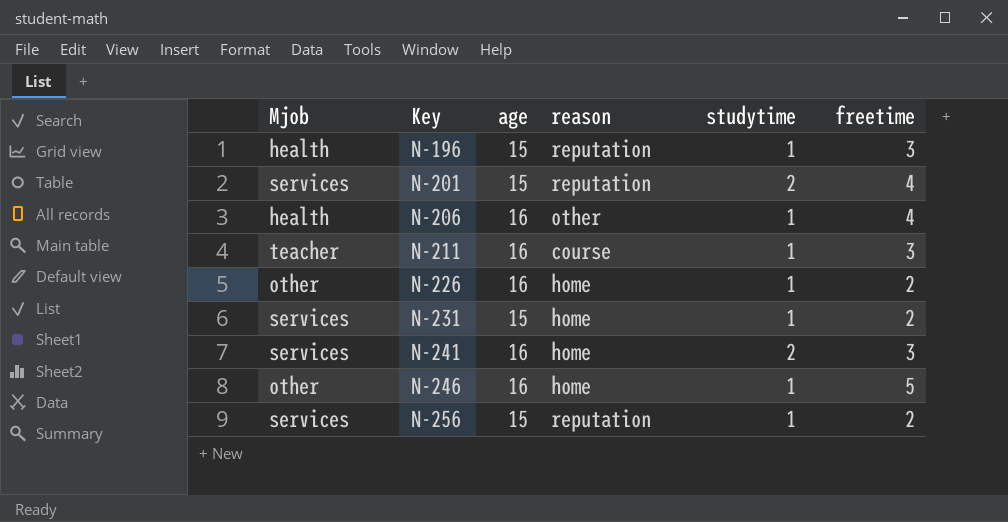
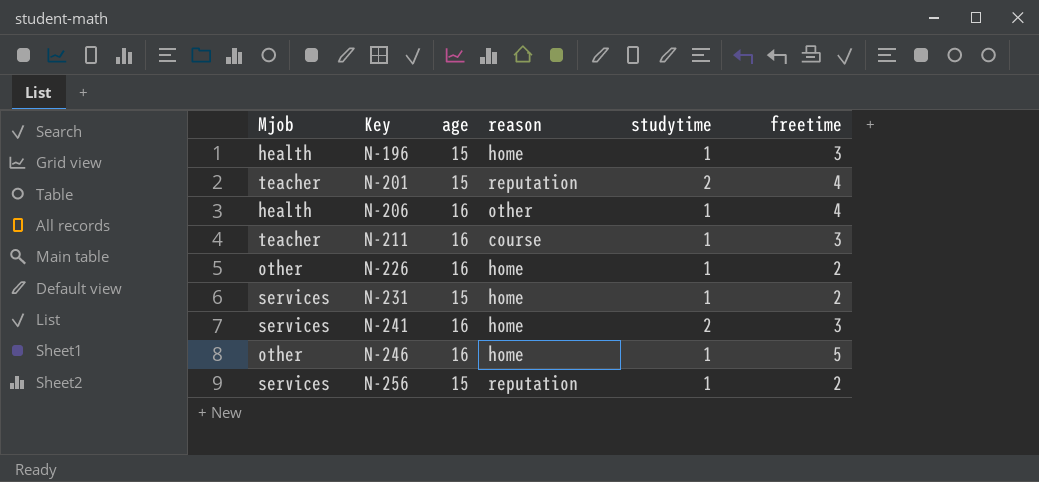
N-196 | reason: reputation -> home
N-201 | Mjob: services -> teacher

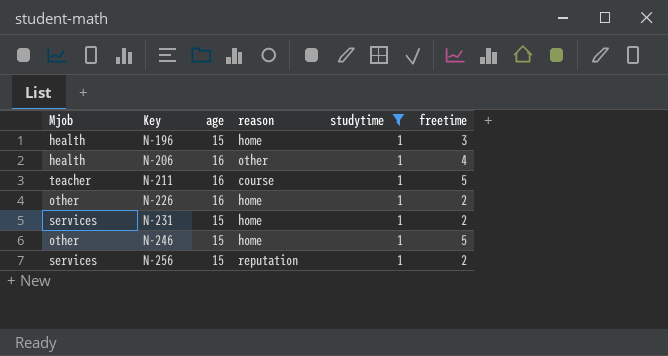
filter: none -> studytime = 1
N-211 | freetime: 3 -> 5
N-246 | age: 16 -> 15

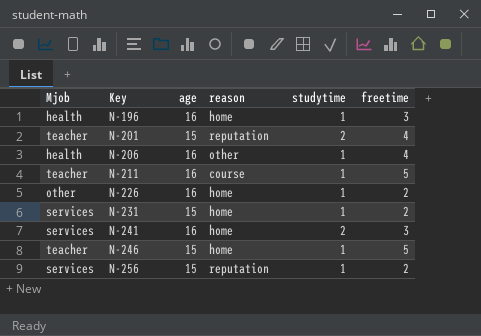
filter: studytime = 1 -> none
N-196 | age: 15 -> 16
N-246 | Mjob: other -> teacher

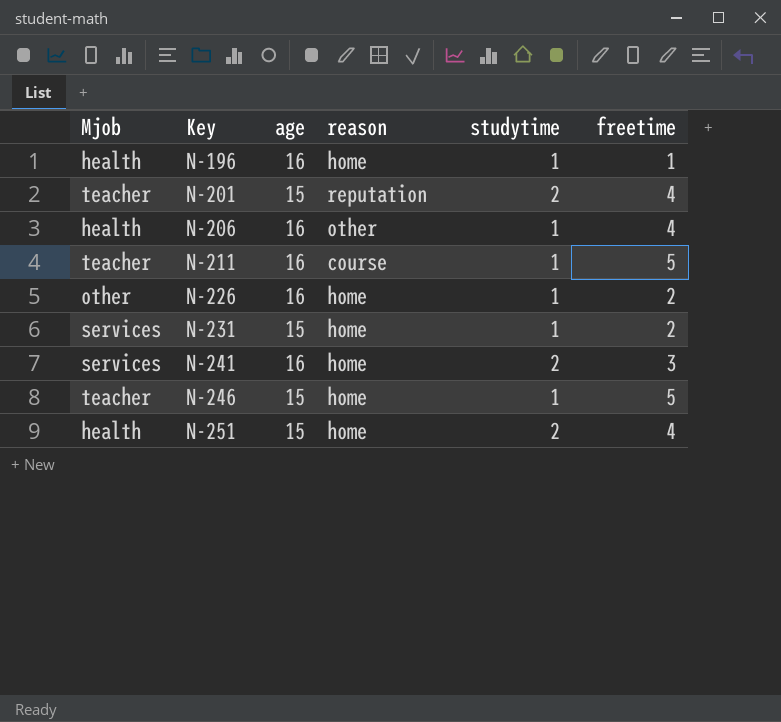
row N-256: services | 15 | reputation | 1 | 2 -> none
N-196 | freetime: 3 -> 1
row N-251: none -> health | 15 | home | 2 | 4

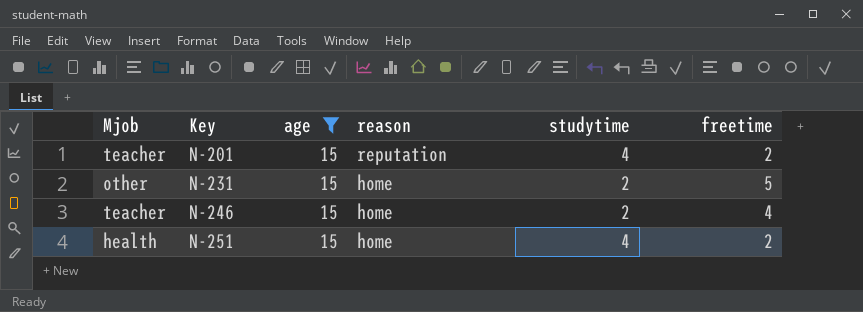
filter: none -> age = 15
N-201 | studytime: 2 -> 4
N-201 | freetime: 4 -> 2
N-231 | Mjob: services -> other
N-231 | studytime: 1 -> 2
N-231 | freetime: 2 -> 5
N-246 | studytime: 1 -> 2
N-246 | freetime: 5 -> 4
N-251 | studytime: 2 -> 4
N-251 | freetime: 4 -> 2

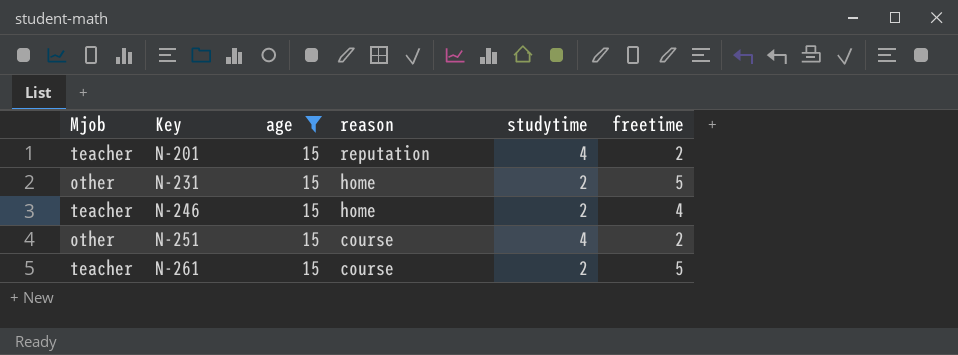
N-251 | Mjob: health -> other
N-251 | reason: home -> course
row N-261: none -> teacher | 15 | course | 2 | 5

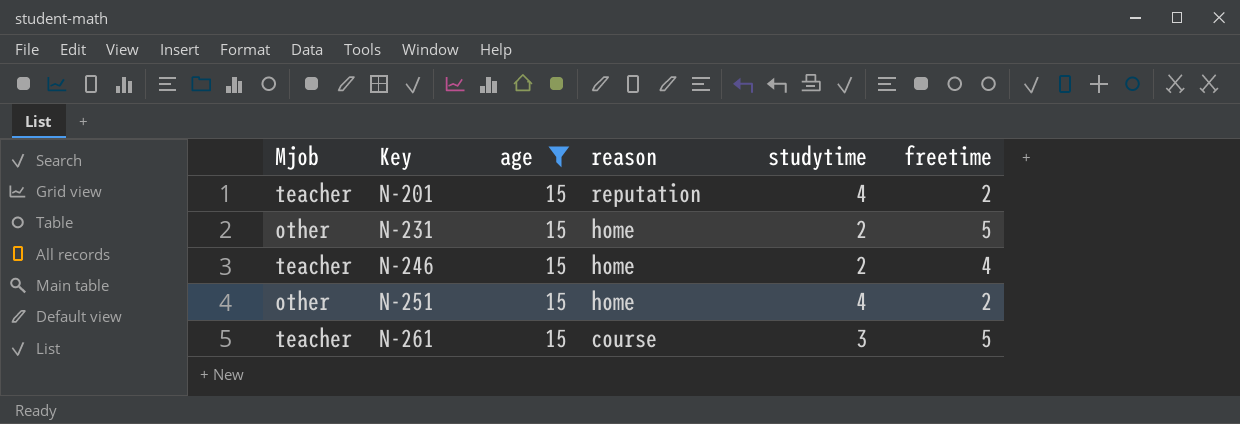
N-251 | reason: course -> home
N-261 | studytime: 2 -> 3

